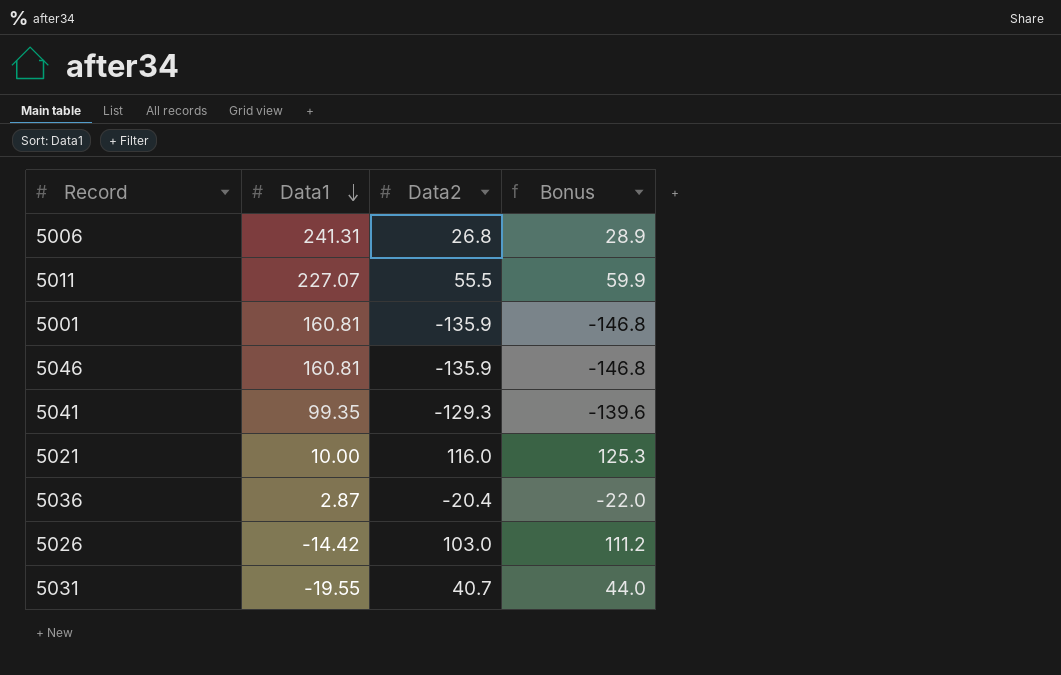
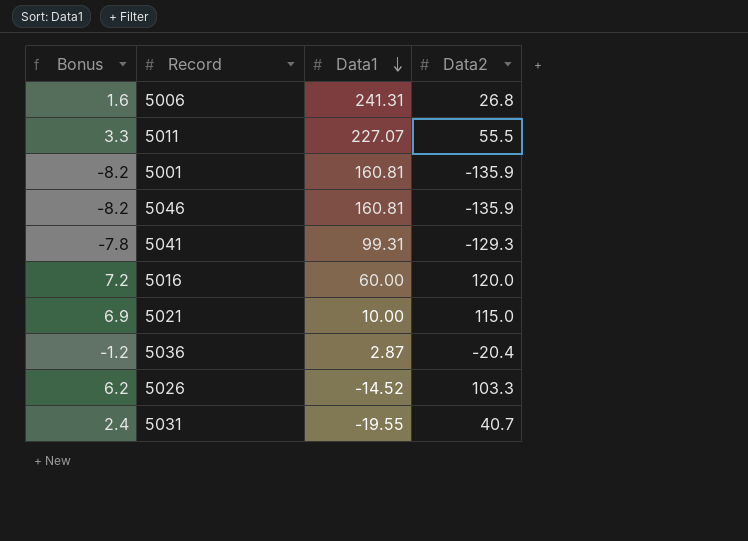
column Bonus | formula: [Data2] * 1.08 -> [Data2] * 0.06
column Bonus | position: 4 -> 1
5041 | Data1: 99.35 -> 99.31
row 5016: none -> 7.2 | 60.00 | 120.0
5021 | Data2: 116.0 -> 115.0
5026 | Data1: -14.42 -> -14.52
5026 | Data2: 103.0 -> 103.3

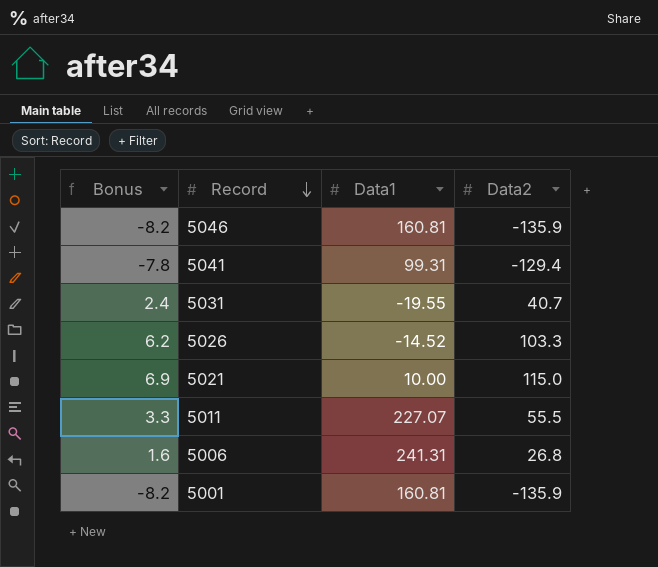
row order: Data1 descending -> Record descending
row 5016: 7.2 | 60.00 | 120.0 -> none
row 5036: -1.2 | 2.87 | -20.4 -> none
5041 | Data2: -129.3 -> -129.4

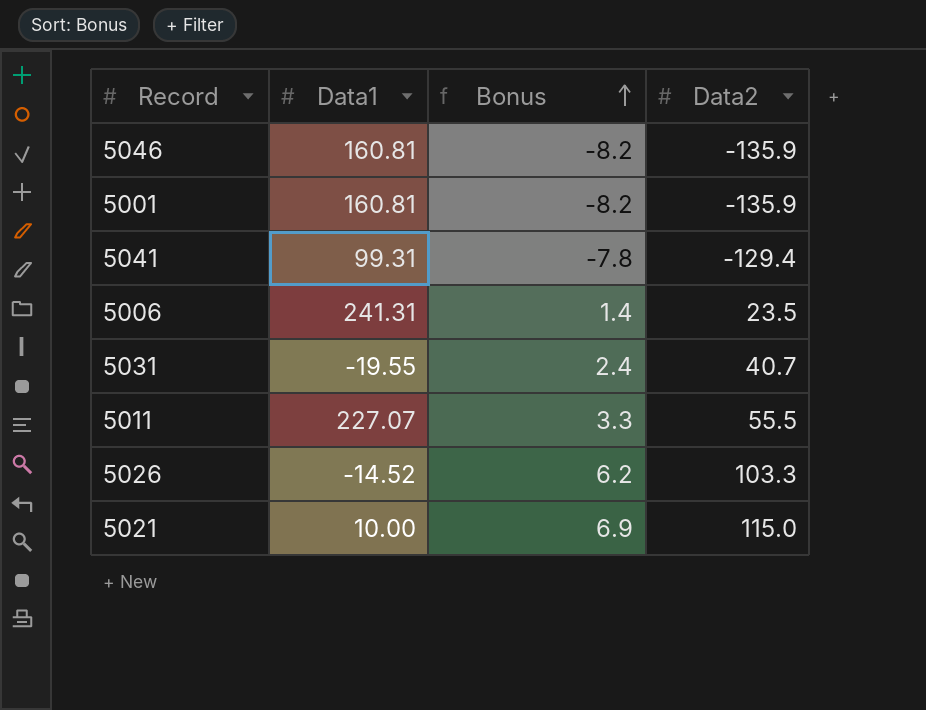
row order: Record descending -> Bonus ascending
column Bonus | position: 1 -> 3
5006 | Bonus: 1.6 -> 1.4
5006 | Data2: 26.8 -> 23.5

